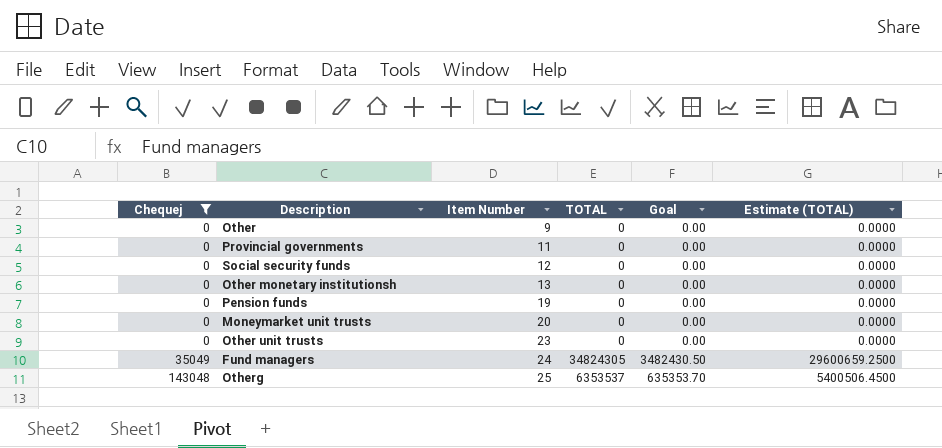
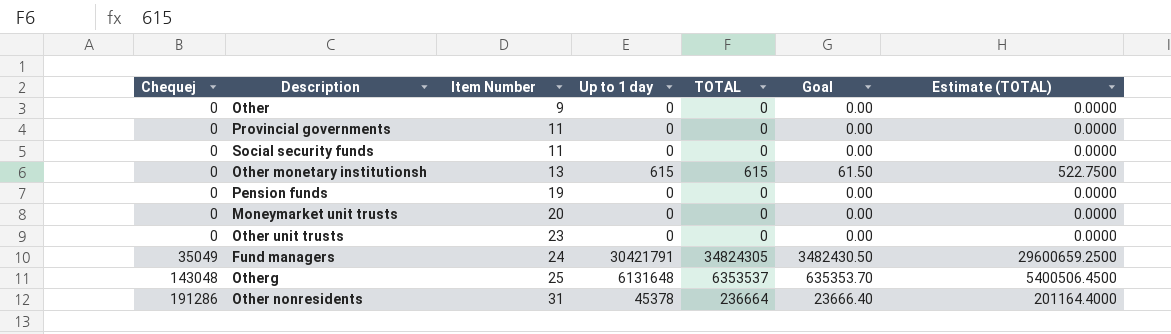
filter: Chequej != 191286 -> none
column Up to 1 day | position: none -> 4
Social security funds | Item Number: 12 -> 11
Other monetary institutionsh | TOTAL: 0 -> 615
Other monetary institutionsh | Goal: 0.00 -> 61.50
Other monetary institutionsh | Estimate (TOTAL): 0.0000 -> 522.7500

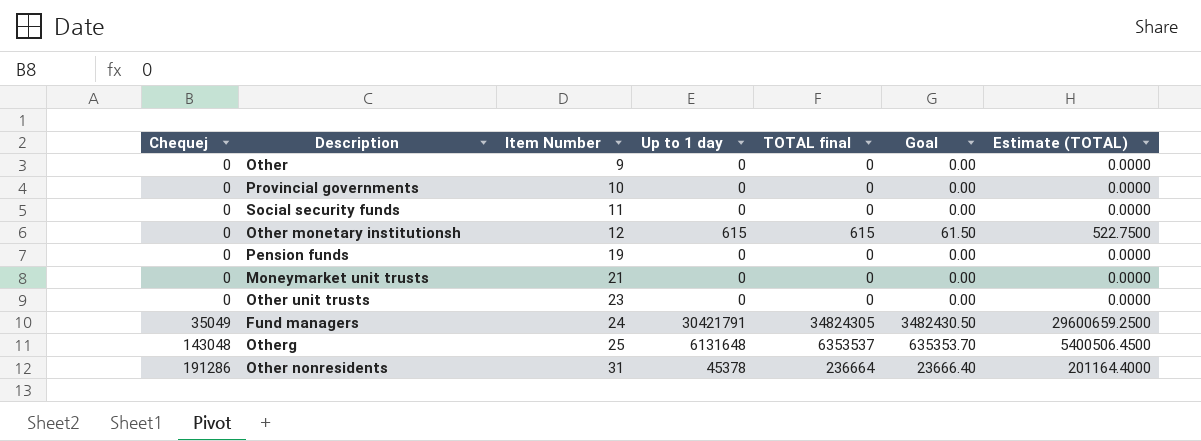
column name: TOTAL -> TOTAL final
Provincial governments | Item Number: 11 -> 10
Other monetary institutionsh | Item Number: 13 -> 12
Moneymarket unit trusts | Item Number: 20 -> 21

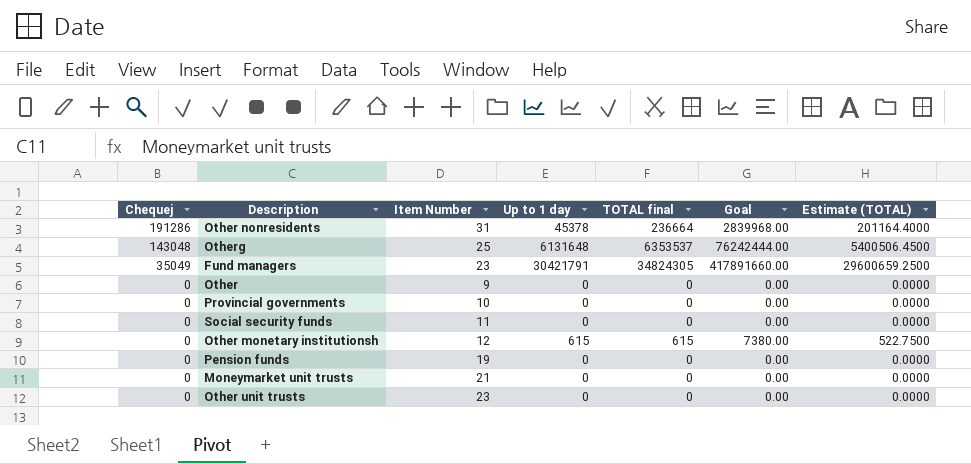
row order: Chequej ascending -> Chequej descending
column Goal | formula: [TOTAL final] * 0.1 -> [TOTAL final] * 12
Fund managers | Item Number: 24 -> 23

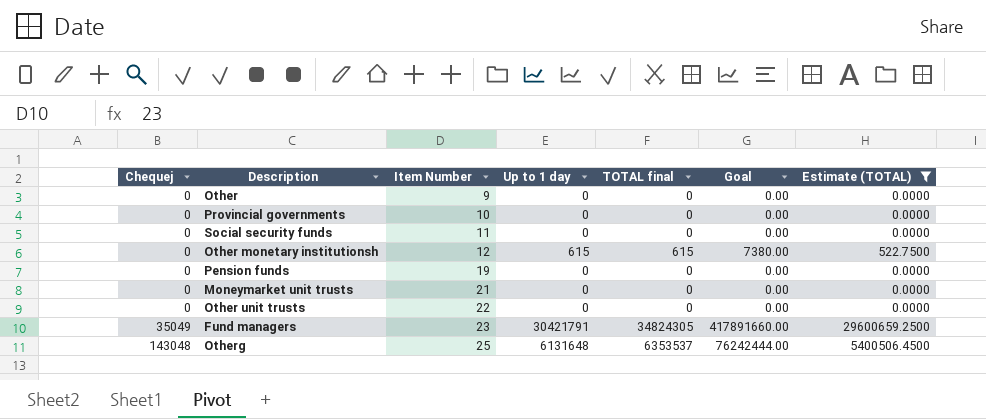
filter: none -> Estimate (TOTAL) != 201164.4000
row order: Chequej descending -> Chequej ascending
Other unit trusts | Item Number: 23 -> 22

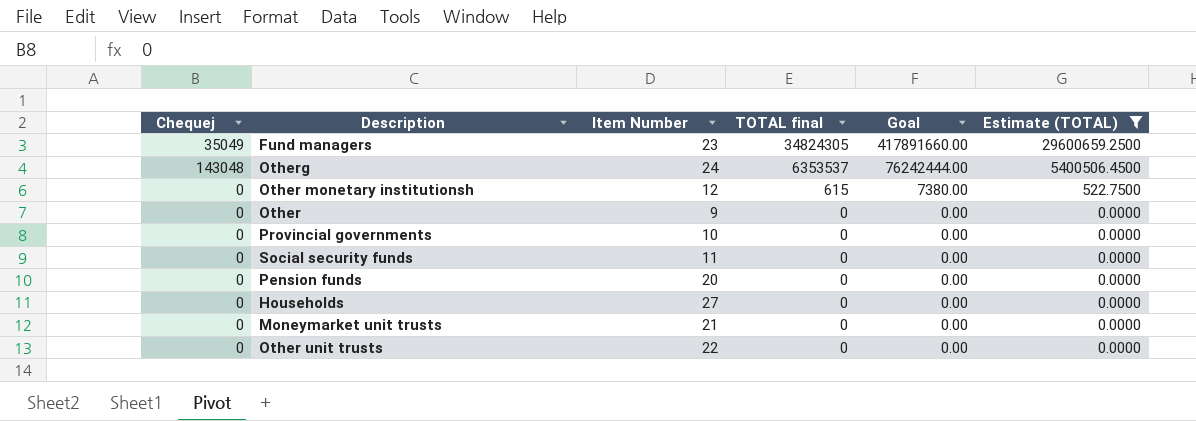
row order: Chequej ascending -> TOTAL final descending
column Up to 1 day | position: 4 -> none
Otherg | Item Number: 25 -> 24
Pension funds | Item Number: 19 -> 20
row Households: none -> 0 | 27 | 0 | 0.00 | 0.0000

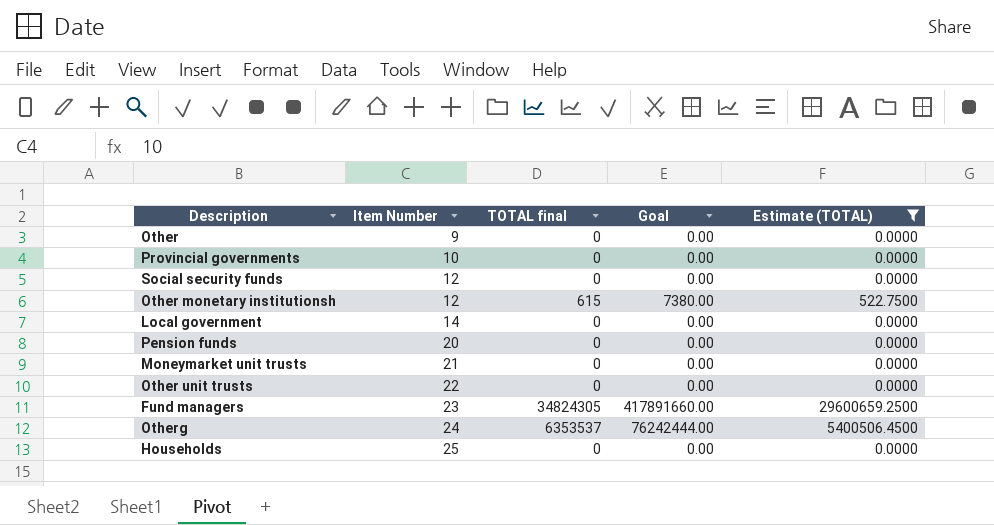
row order: TOTAL final descending -> Item Number ascending
column Chequej | position: 1 -> none
Social security funds | Item Number: 11 -> 12
row Local government: none -> 14 | 0 | 0.00 | 0.0000
Households | Item Number: 27 -> 25

